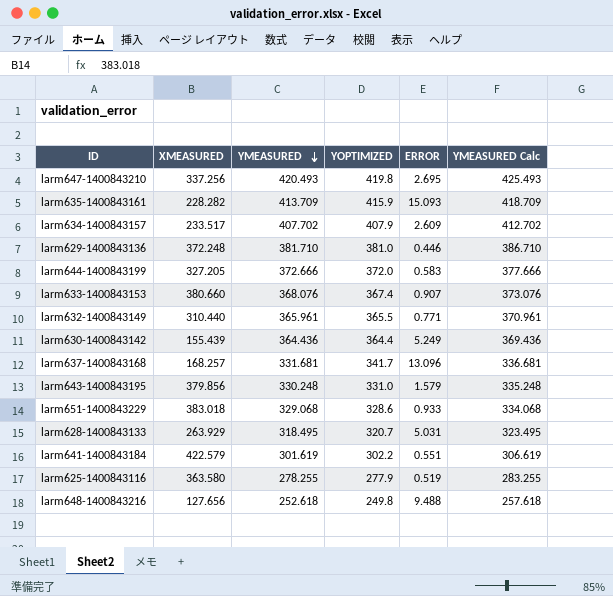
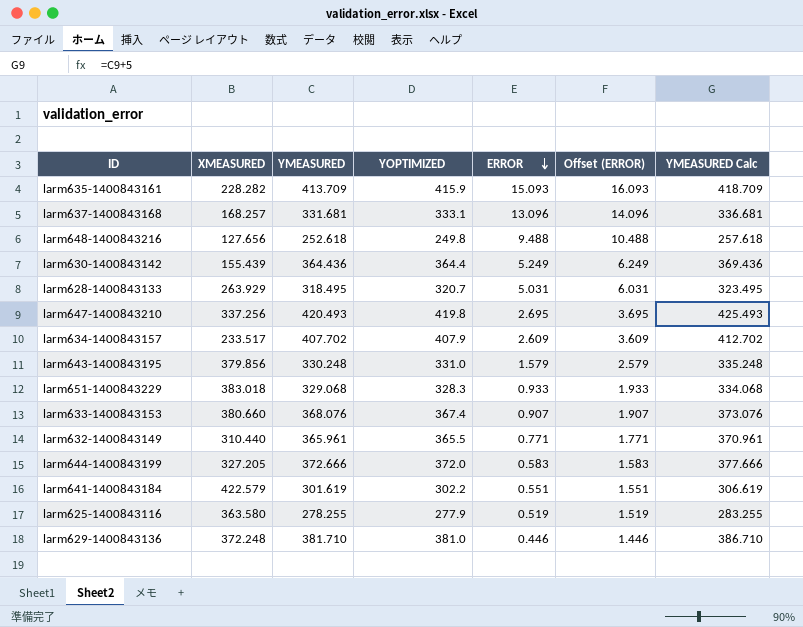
row order: YMEASURED descending -> ERROR descending
column Offset (ERROR) | formula: none -> [ERROR] + 1
larm637-1400843168 | YOPTIMIZED: 341.7 -> 333.1
larm651-1400843229 | YOPTIMIZED: 328.6 -> 328.3

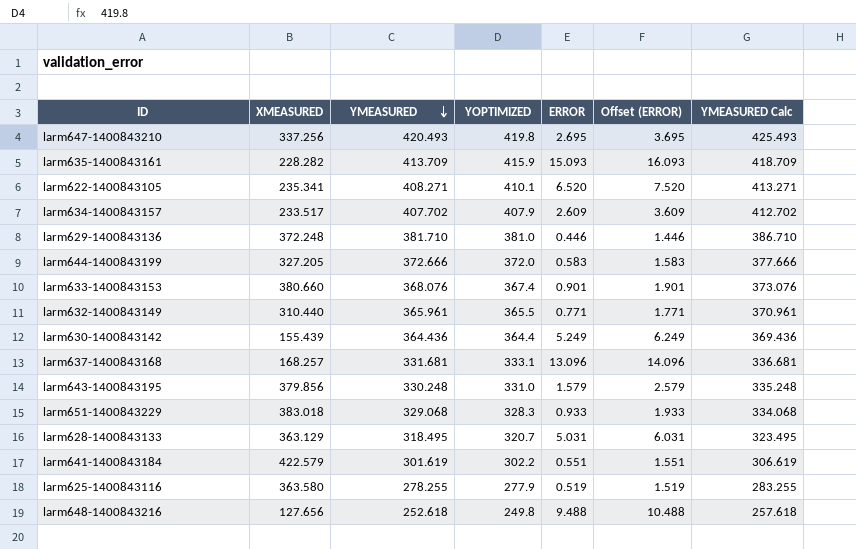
row order: ERROR descending -> YMEASURED descending
row larm622-1400843105: none -> 235.341 | 408.271 | 410.1 | 6.520 | 7.520 | 413.271
larm633-1400843153 | ERROR: 0.907 -> 0.901
larm633-1400843153 | Offset (ERROR): 1.907 -> 1.901
larm628-1400843133 | XMEASURED: 263.929 -> 363.129

